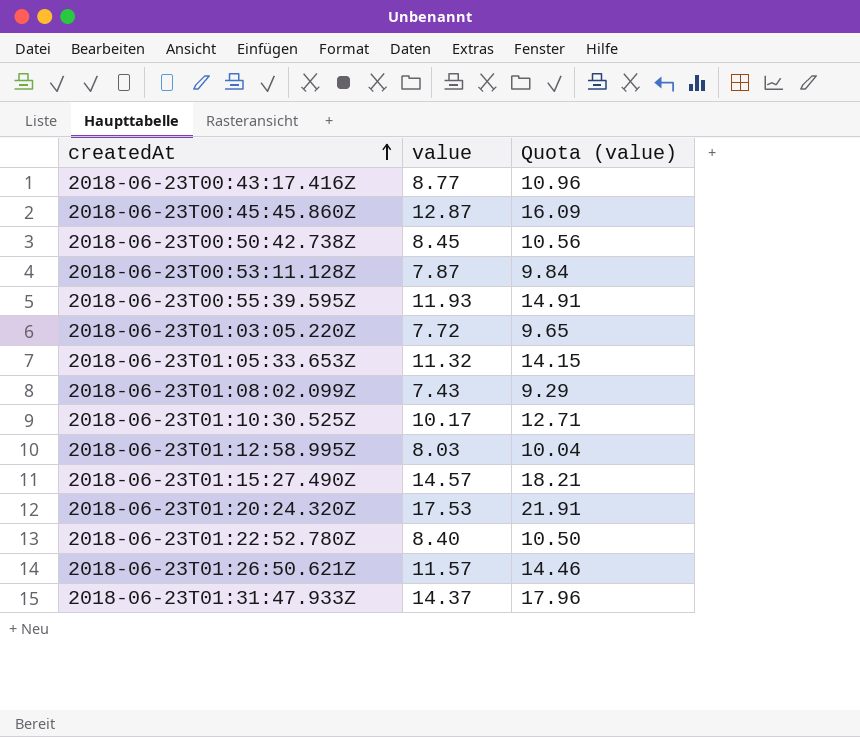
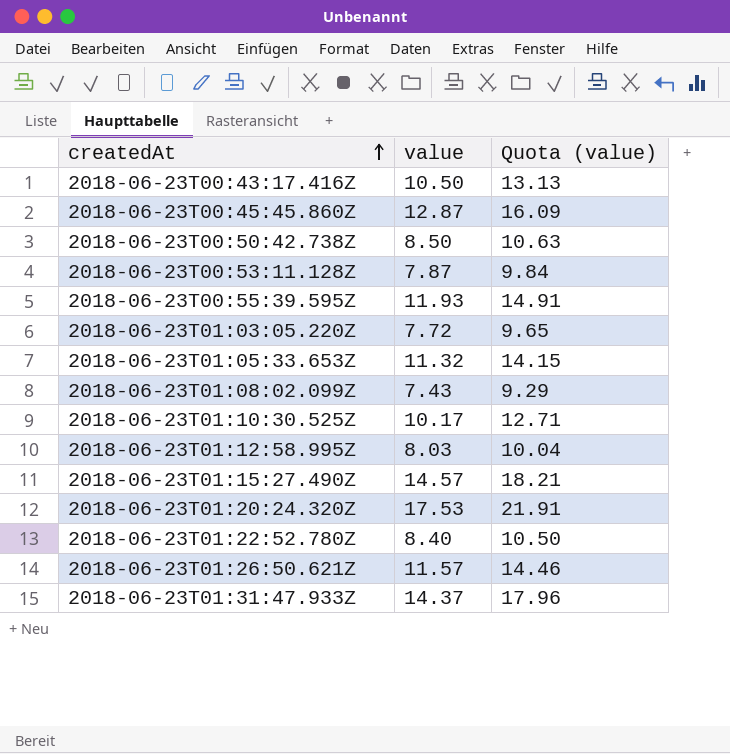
2018-06-23T00:43:17.416Z | value: 8.77 -> 10.50
2018-06-23T00:43:17.416Z | Quota (value): 10.96 -> 13.13
2018-06-23T00:50:42.738Z | value: 8.45 -> 8.50
2018-06-23T00:50:42.738Z | Quota (value): 10.56 -> 10.63

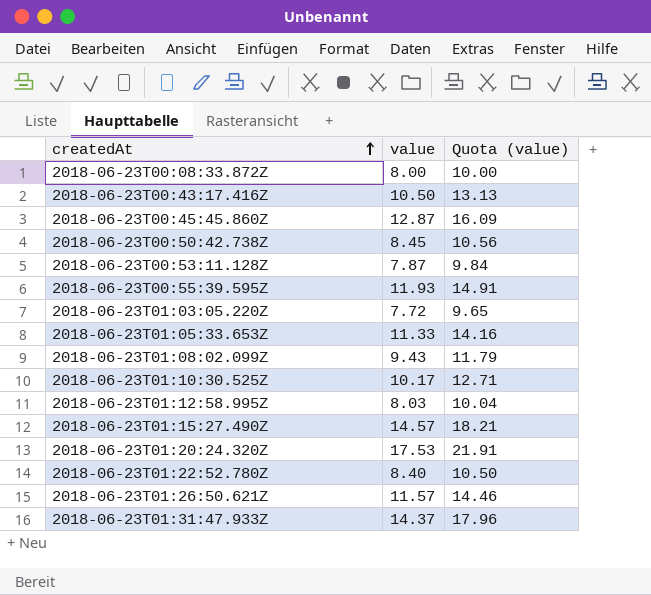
row 2018-06-23T00:08:33.872Z: none -> 8.00 | 10.00
2018-06-23T00:50:42.738Z | value: 8.50 -> 8.45
2018-06-23T00:50:42.738Z | Quota (value): 10.63 -> 10.56
2018-06-23T01:05:33.653Z | value: 11.32 -> 11.33
2018-06-23T01:05:33.653Z | Quota (value): 14.15 -> 14.16
2018-06-23T01:08:02.099Z | value: 7.43 -> 9.43
2018-06-23T01:08:02.099Z | Quota (value): 9.29 -> 11.79

